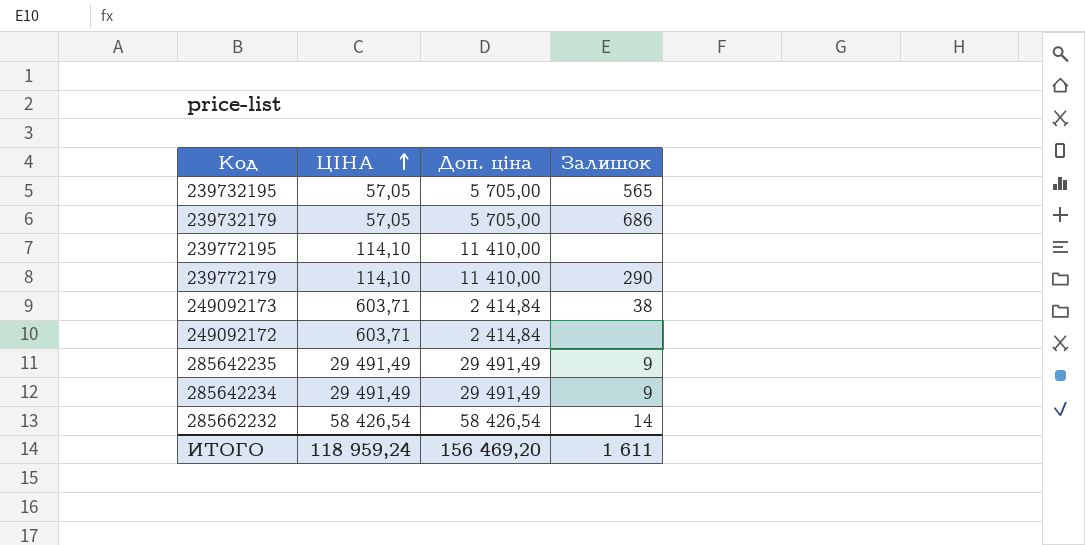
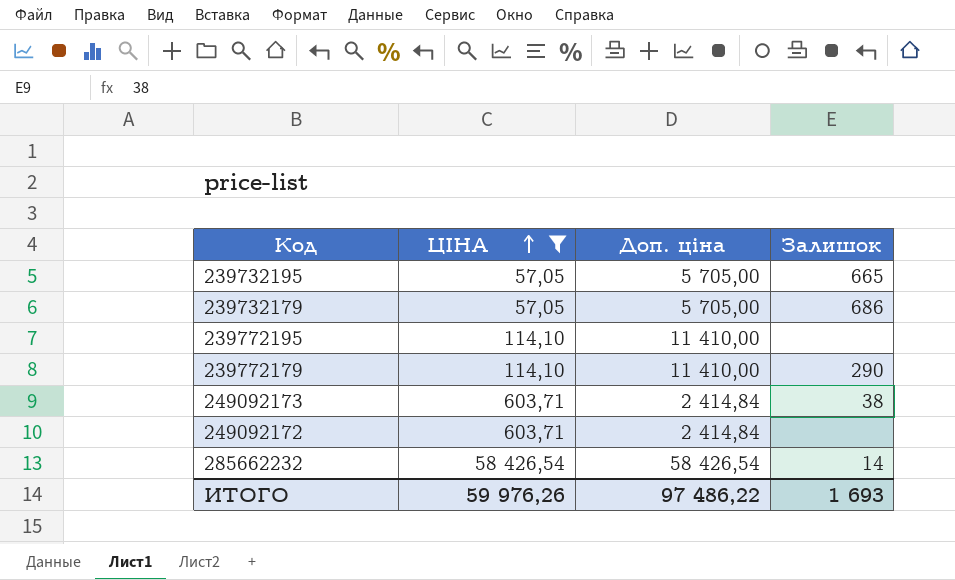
filter: none -> ЦІНА != 29 491,49
239732195 | Залишок: 565 -> 665
ИТОГО | ЦІНА: 118 959,24 -> 59 976,26
ИТОГО | Доп. ціна: 156 469,20 -> 97 486,22
ИТОГО | Залишок: 1 611 -> 1 693

